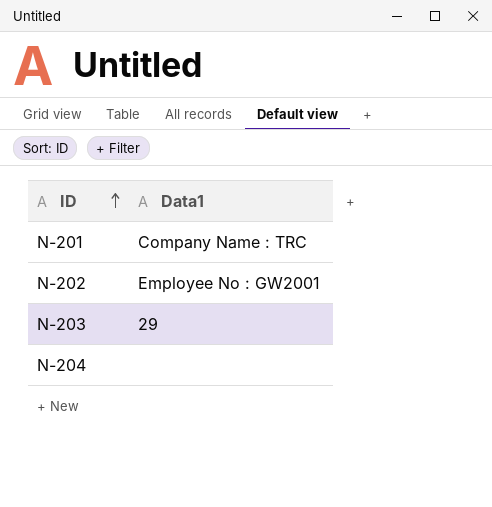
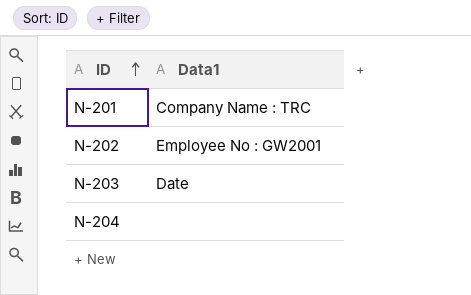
N-203 | Data1: 29 -> Date

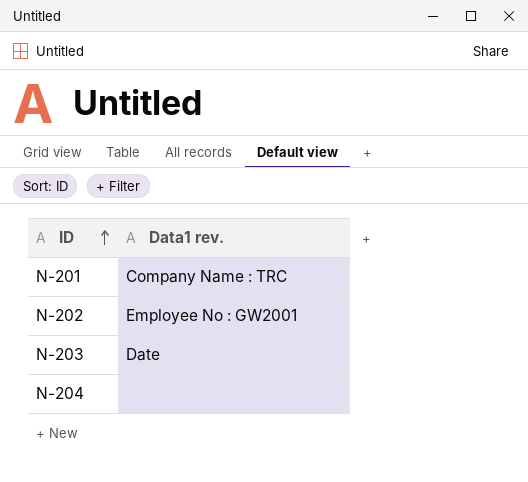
column name: Data1 -> Data1 rev.

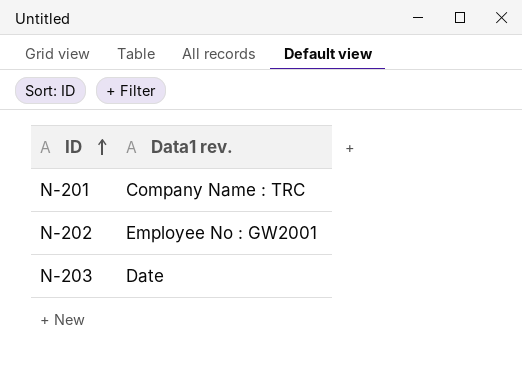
row N-204: none -> none

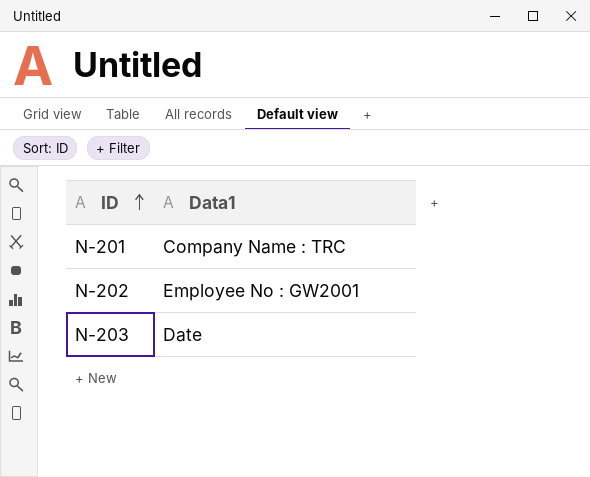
column name: Data1 rev. -> Data1

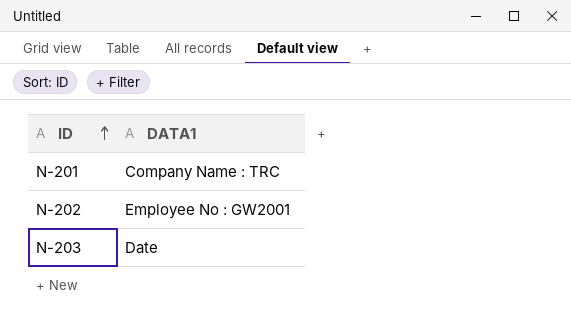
column name: Data1 -> DATA1

